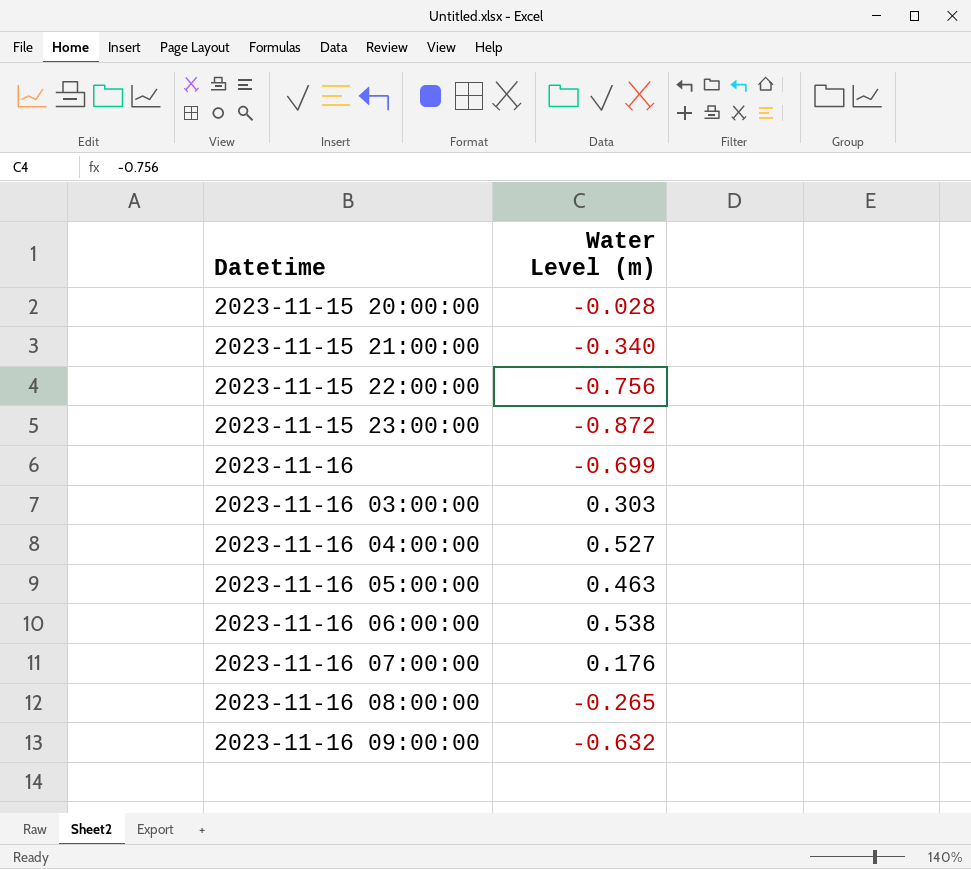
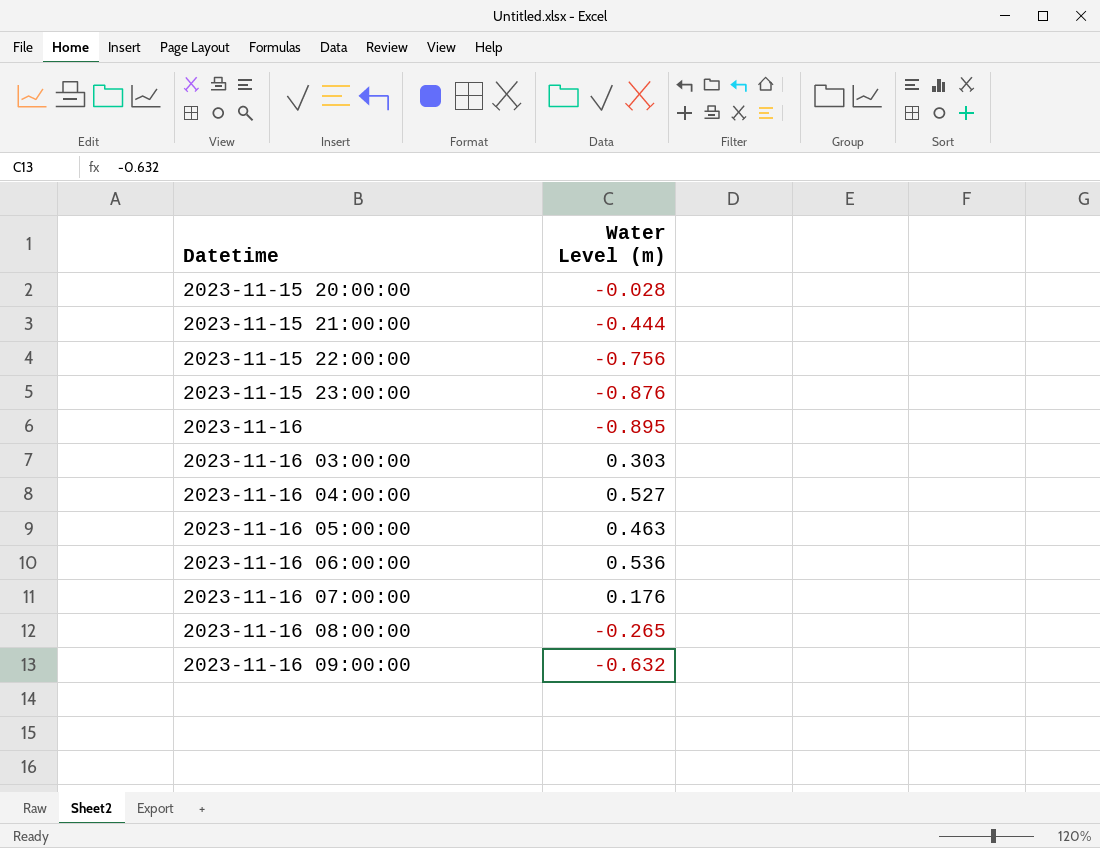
2023-11-15 21:00:00 | Water Level (m): -0.340 -> -0.444
2023-11-15 23:00:00 | Water Level (m): -0.872 -> -0.876
2023-11-16 | Water Level (m): -0.699 -> -0.895
2023-11-16 06:00:00 | Water Level (m): 0.538 -> 0.536

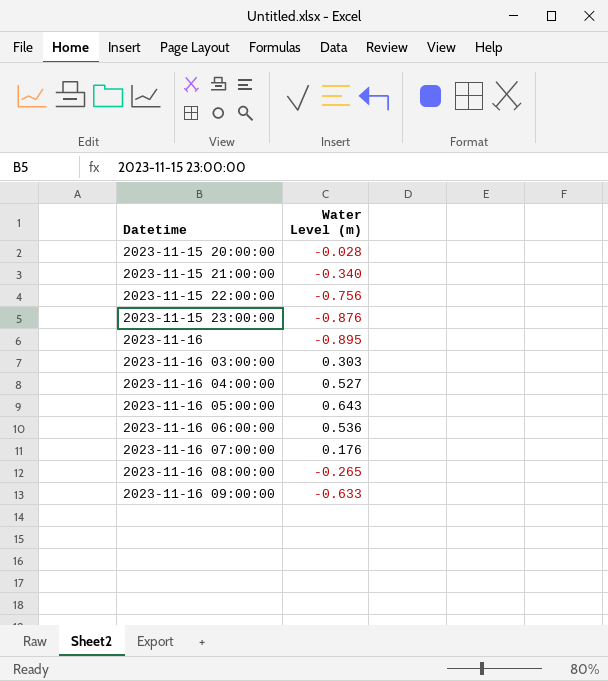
2023-11-15 21:00:00 | Water Level (m): -0.444 -> -0.340
2023-11-16 05:00:00 | Water Level (m): 0.463 -> 0.643
2023-11-16 09:00:00 | Water Level (m): -0.632 -> -0.633

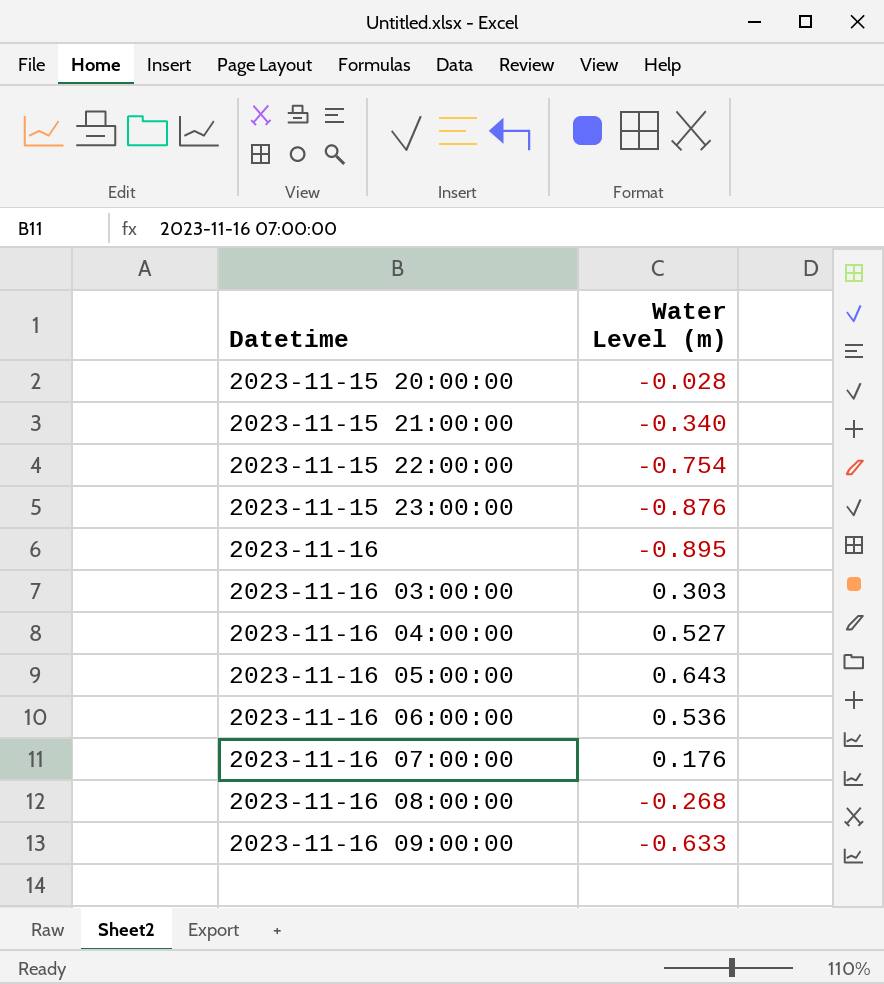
2023-11-15 22:00:00 | Water Level (m): -0.756 -> -0.754
2023-11-16 08:00:00 | Water Level (m): -0.265 -> -0.268

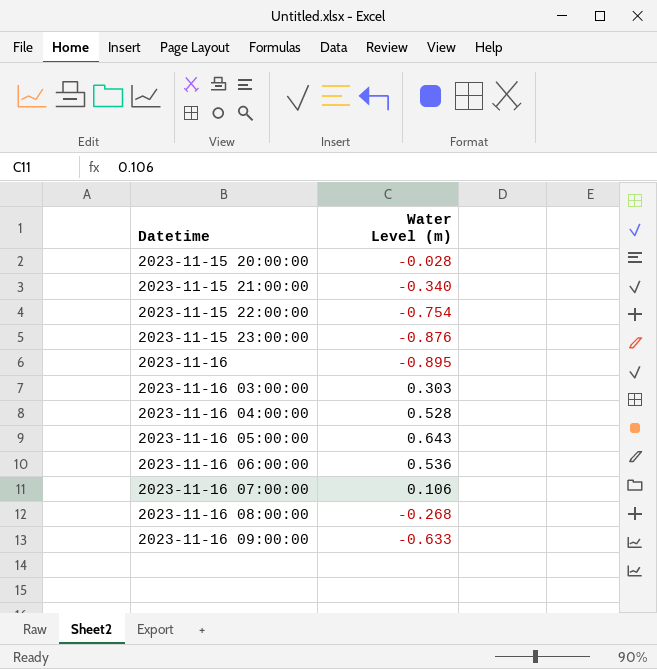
2023-11-16 04:00:00 | Water Level (m): 0.527 -> 0.528
2023-11-16 07:00:00 | Water Level (m): 0.176 -> 0.106

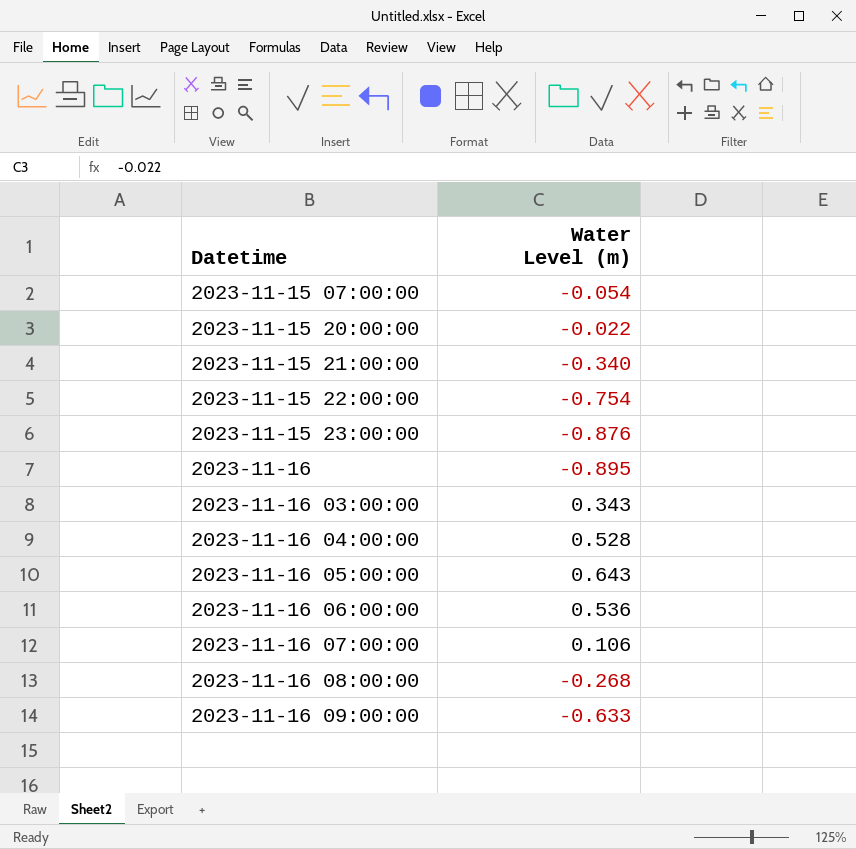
row 2023-11-15 07:00:00: none -> -0.054
2023-11-15 20:00:00 | Water Level (m): -0.028 -> -0.022
2023-11-16 03:00:00 | Water Level (m): 0.303 -> 0.343

